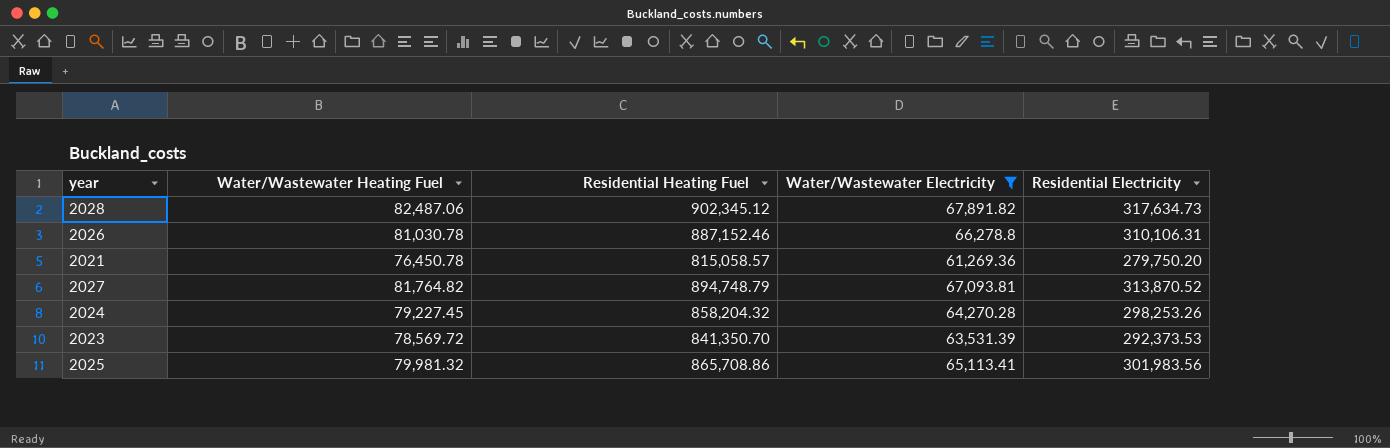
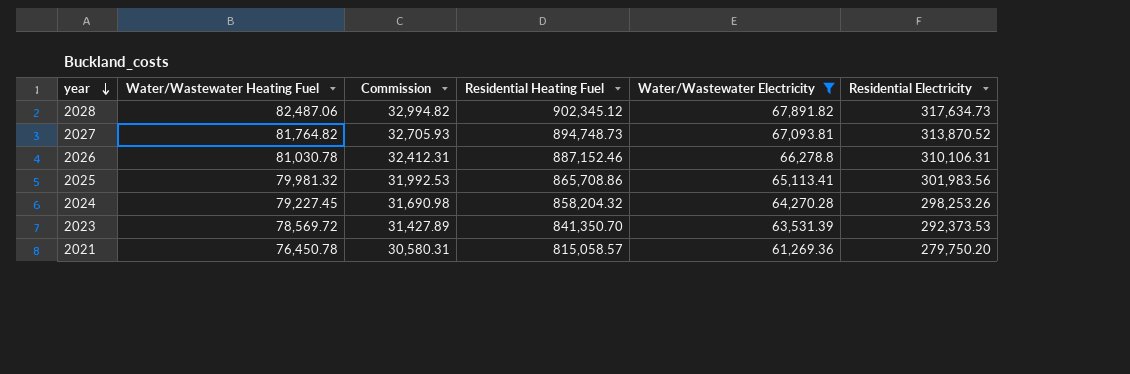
row order: none -> year descending
column Commission | formula: none -> [Water/Wastewater Heating Fuel] * 0.4
2027 | Residential Heating Fuel: 894,748.79 -> 894,748.73

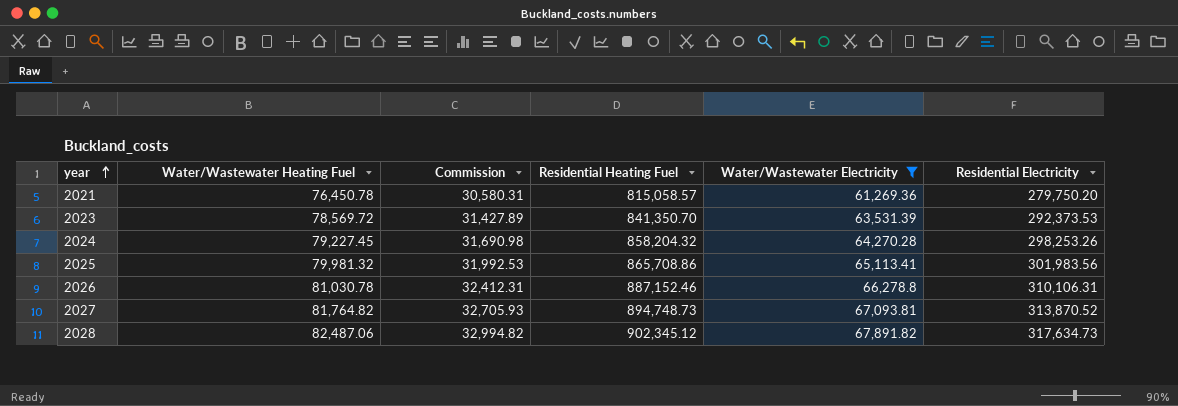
row order: year descending -> year ascending

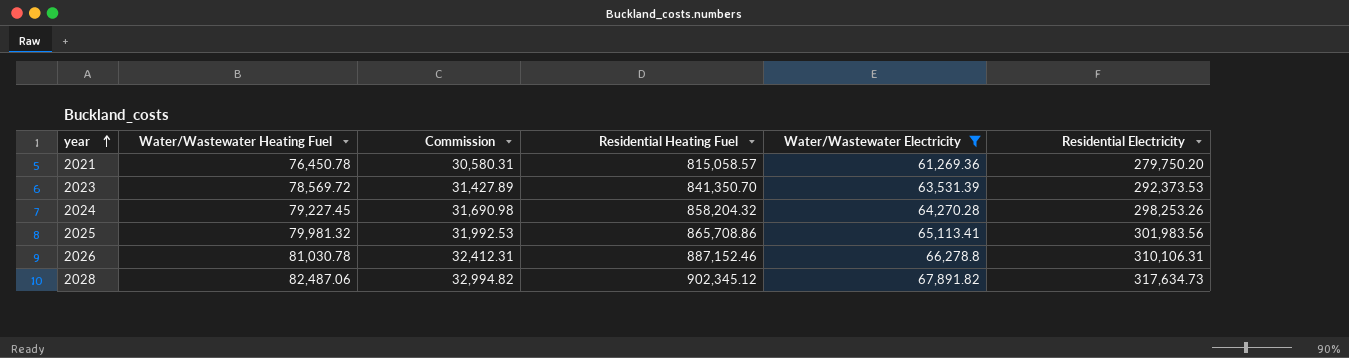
row 2027: 81,764.82 | 32,705.93 | 894,748.73 | 67,093.81 | 313,870.52 -> none

